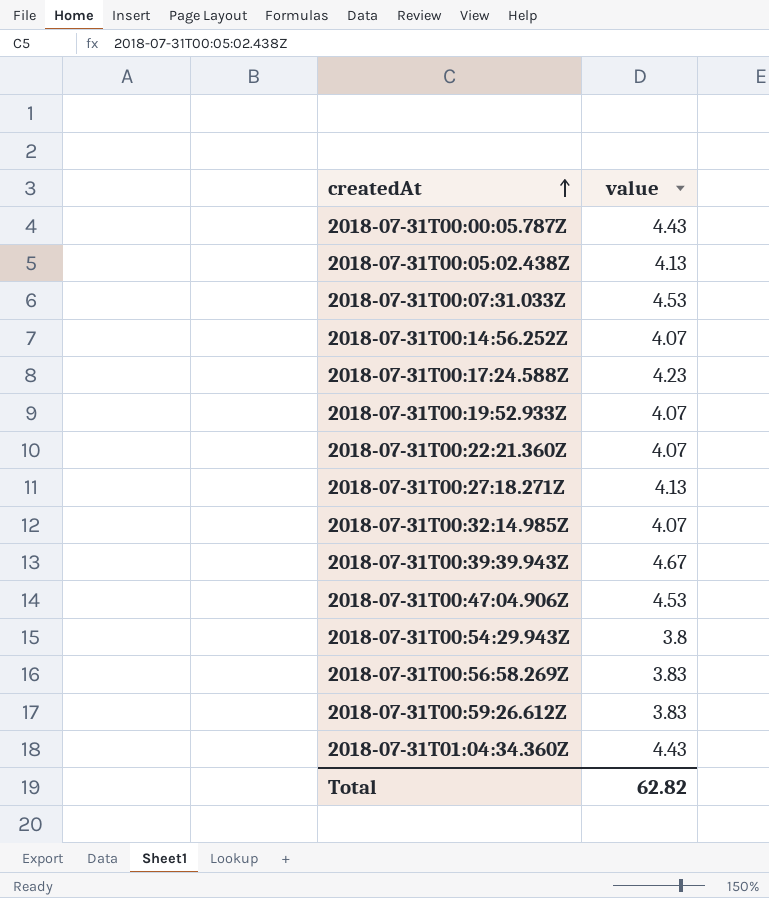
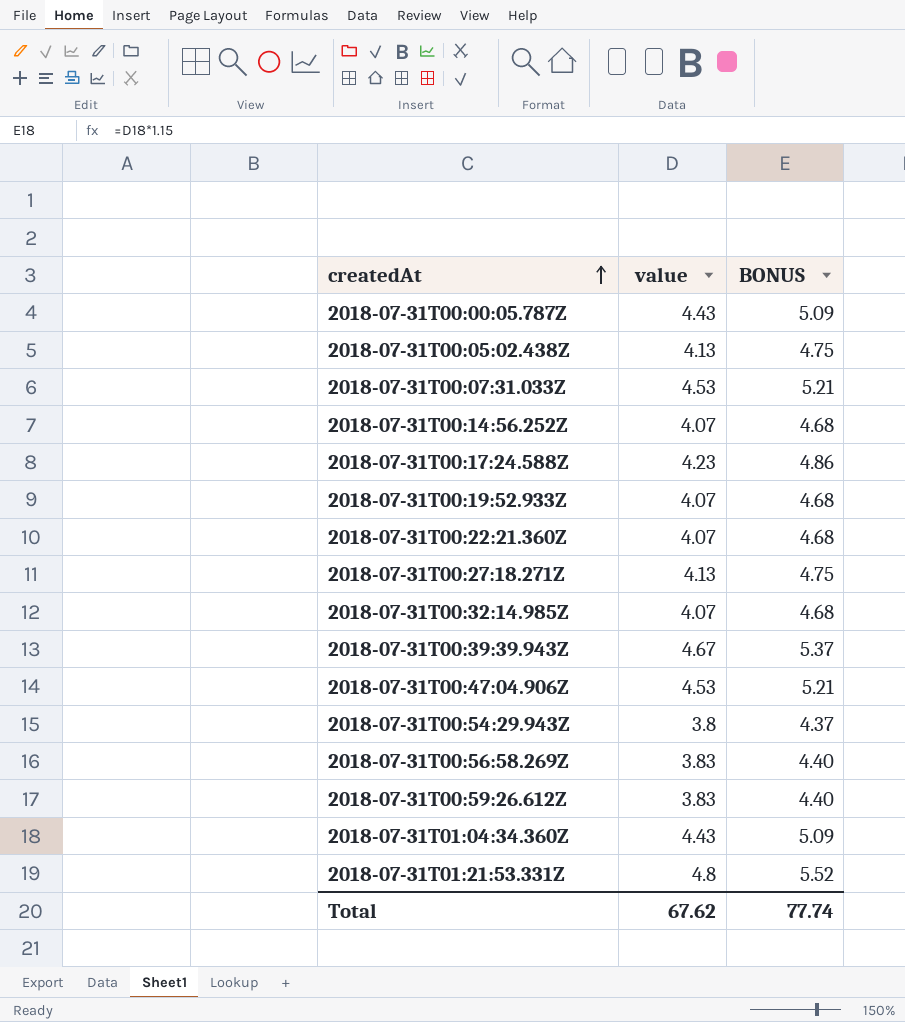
column BONUS | formula: none -> [value] * 1.15
row 2018-07-31T01:21:53.331Z: none -> 4.8 | 5.52
Total | value: 62.82 -> 67.62

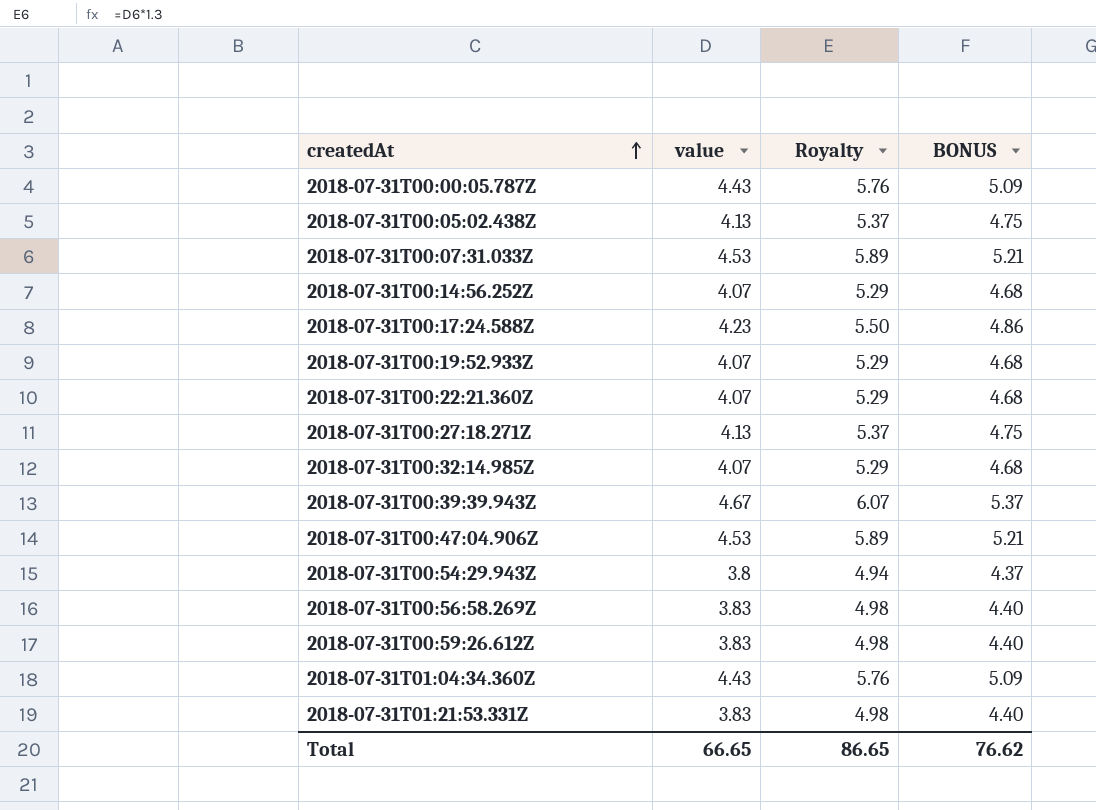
column Royalty | formula: none -> [value] * 1.3
2018-07-31T01:21:53.331Z | value: 4.8 -> 3.83
2018-07-31T01:21:53.331Z | BONUS: 5.52 -> 4.40
Total | value: 67.62 -> 66.65
Total | BONUS: 77.74 -> 76.62

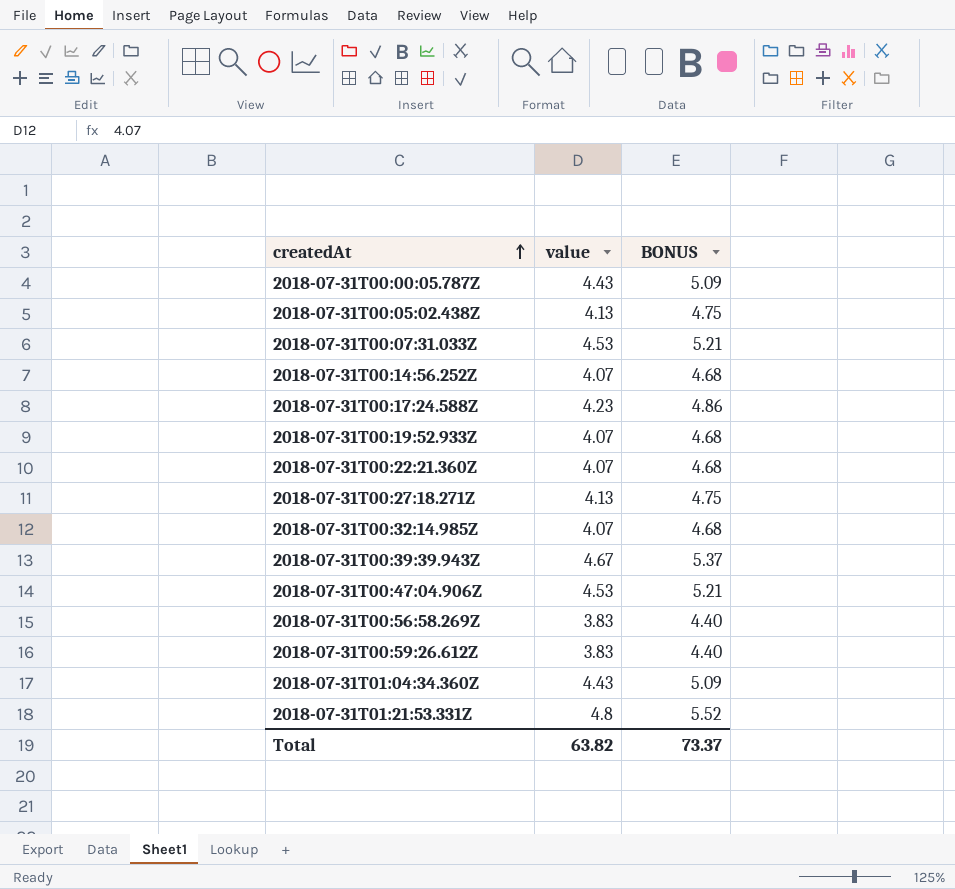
column Royalty | formula: [value] * 1.3 -> none
row 2018-07-31T00:54:29.943Z: 3.8 | 4.94 | 4.37 -> none
2018-07-31T01:21:53.331Z | value: 3.83 -> 4.8
2018-07-31T01:21:53.331Z | BONUS: 4.40 -> 5.52
Total | value: 66.65 -> 63.82
Total | BONUS: 76.62 -> 73.37

